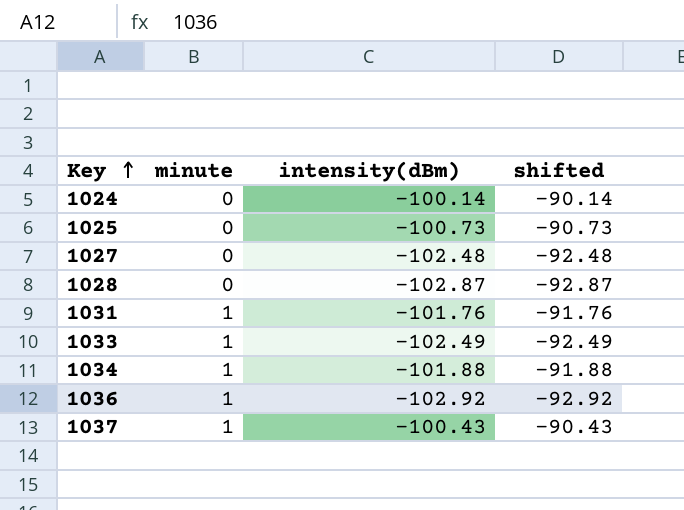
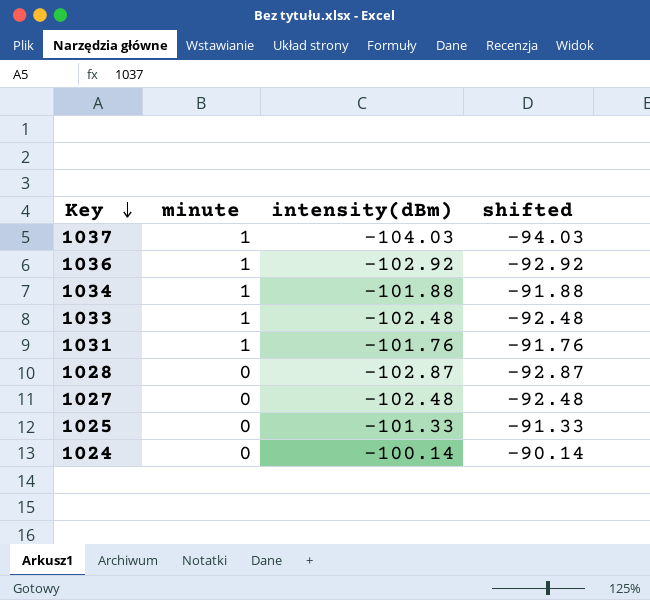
row order: Key ascending -> Key descending
1037 | intensity(dBm): -100.43 -> -104.03
1037 | shifted: -90.43 -> -94.03
1033 | intensity(dBm): -102.49 -> -102.48
1033 | shifted: -92.49 -> -92.48
1025 | intensity(dBm): -100.73 -> -101.33
1025 | shifted: -90.73 -> -91.33

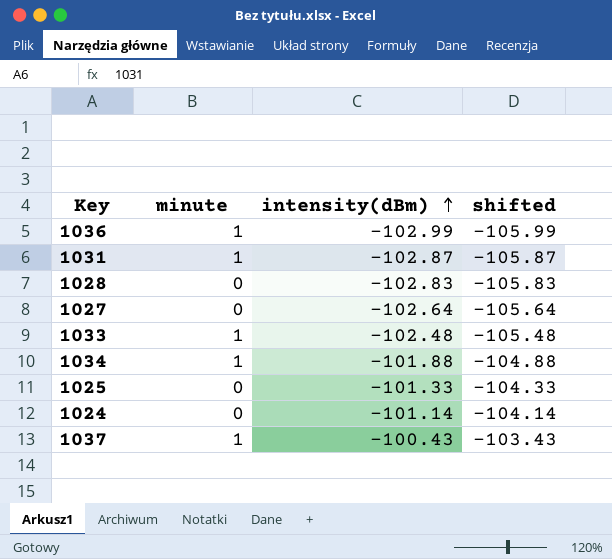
row order: Key descending -> intensity(dBm) ascending
column shifted | formula: [intensity(dBm)] + 10 -> [intensity(dBm)] - 3
1036 | intensity(dBm): -102.92 -> -102.99
1031 | intensity(dBm): -101.76 -> -102.87
1028 | intensity(dBm): -102.87 -> -102.83
1027 | intensity(dBm): -102.48 -> -102.64
1024 | intensity(dBm): -100.14 -> -101.14
1037 | intensity(dBm): -104.03 -> -100.43

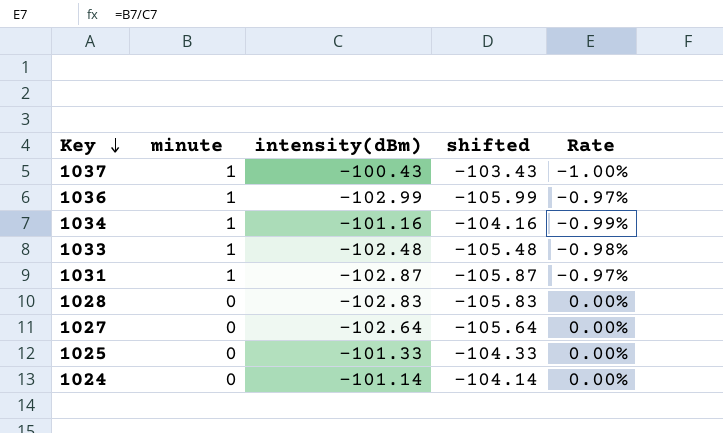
row order: intensity(dBm) ascending -> Key descending
column Rate | formula: none -> [minute] / [intensity(dBm)]
1034 | intensity(dBm): -101.88 -> -101.16
1034 | shifted: -104.88 -> -104.16

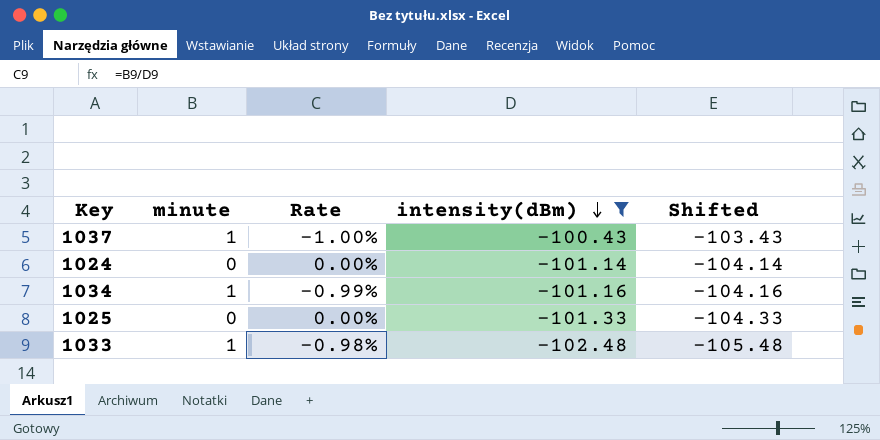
filter: none -> intensity(dBm) >= -102.48
row order: Key descending -> intensity(dBm) descending
column Rate | position: 5 -> 3
column name: shifted -> Shifted

